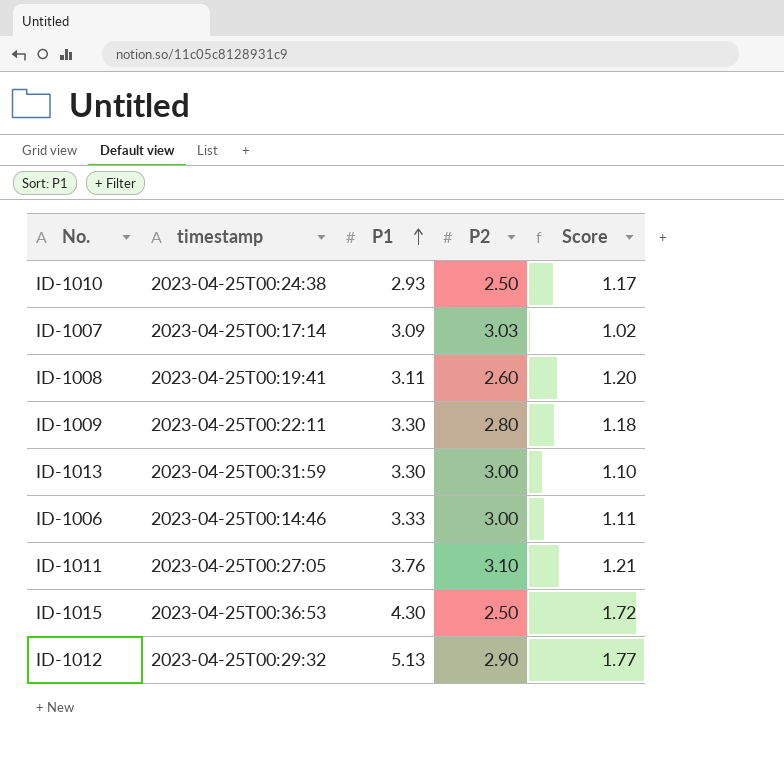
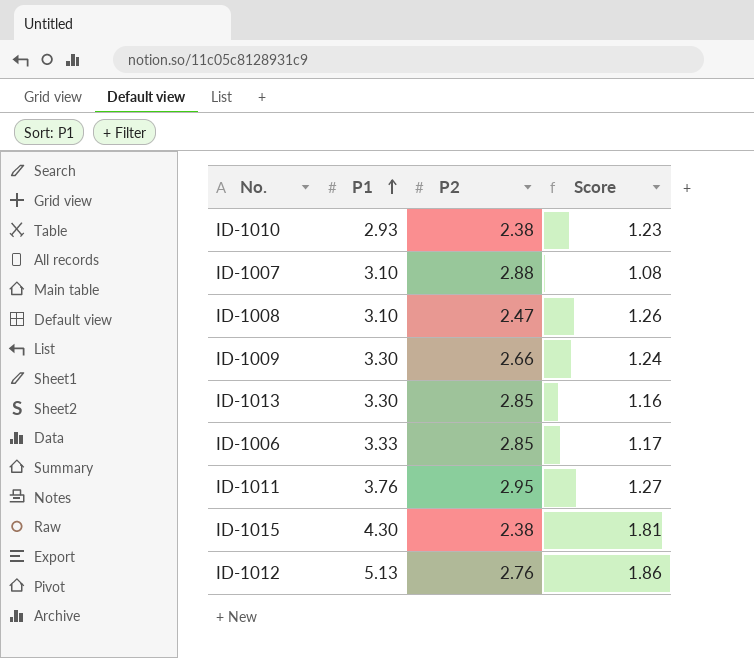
column timestamp | position: 2 -> none
ID-1010 | P2: 2.50 -> 2.38
ID-1010 | Score: 1.17 -> 1.23
ID-1007 | P1: 3.09 -> 3.10
ID-1007 | P2: 3.03 -> 2.88
ID-1007 | Score: 1.02 -> 1.08
ID-1008 | P1: 3.11 -> 3.10
ID-1008 | P2: 2.60 -> 2.47
ID-1008 | Score: 1.20 -> 1.26
ID-1009 | P2: 2.80 -> 2.66
ID-1009 | Score: 1.18 -> 1.24
ID-1013 | P2: 3.00 -> 2.85
ID-1013 | Score: 1.10 -> 1.16
ID-1006 | P2: 3.00 -> 2.85
ID-1006 | Score: 1.11 -> 1.17
ID-1011 | P2: 3.10 -> 2.95
ID-1011 | Score: 1.21 -> 1.27
ID-1015 | P2: 2.50 -> 2.38
ID-1015 | Score: 1.72 -> 1.81
ID-1012 | P2: 2.90 -> 2.76
ID-1012 | Score: 1.77 -> 1.86

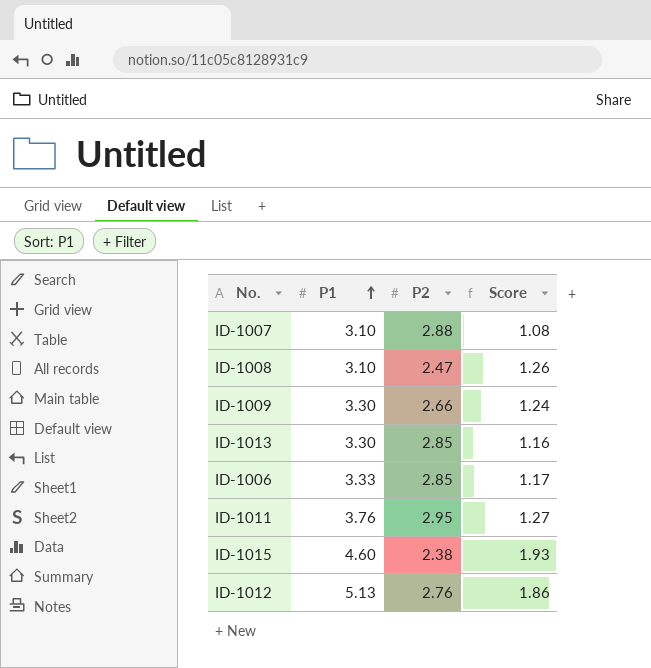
row ID-1010: 2.93 | 2.38 | 1.23 -> none
ID-1015 | P1: 4.30 -> 4.60
ID-1015 | Score: 1.81 -> 1.93

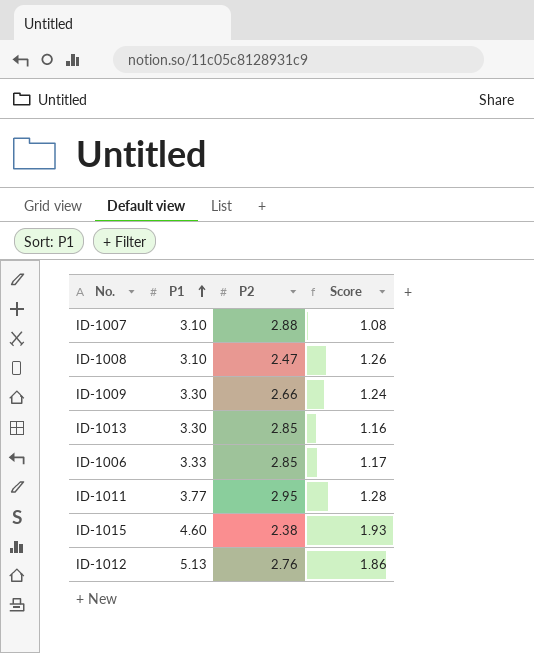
ID-1011 | P1: 3.76 -> 3.77
ID-1011 | Score: 1.27 -> 1.28

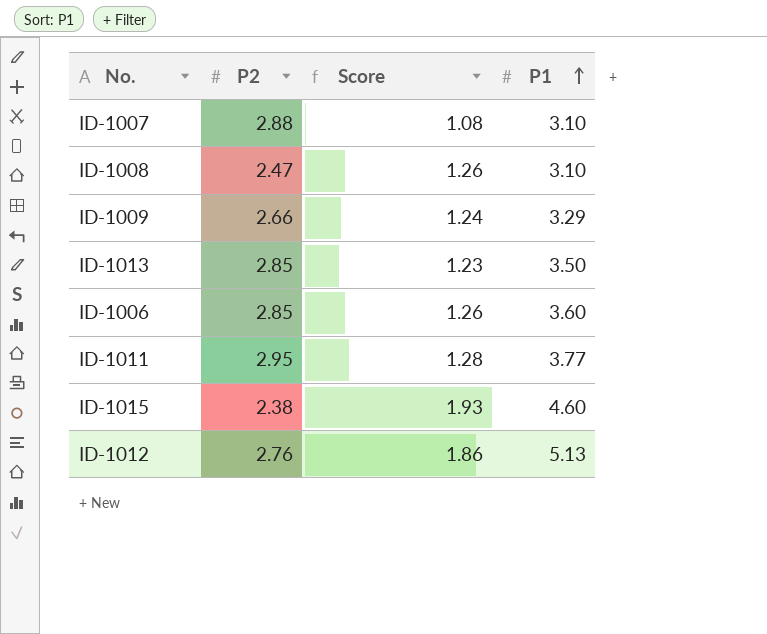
column P1 | position: 2 -> 4
ID-1009 | P1: 3.30 -> 3.29
ID-1013 | Score: 1.16 -> 1.23
ID-1013 | P1: 3.30 -> 3.50
ID-1006 | Score: 1.17 -> 1.26
ID-1006 | P1: 3.33 -> 3.60

